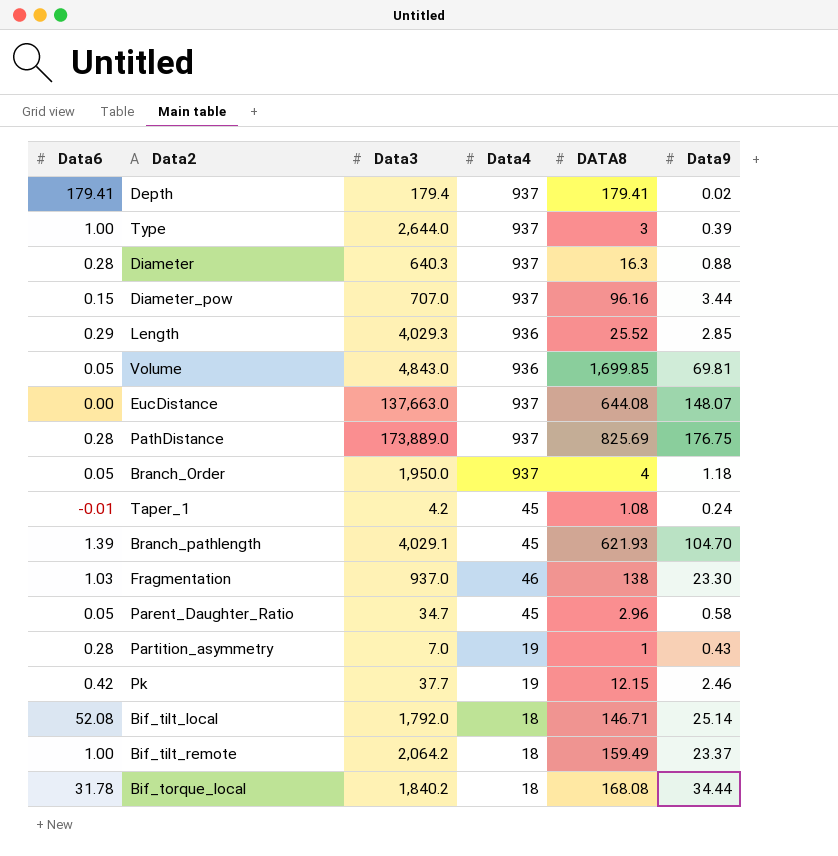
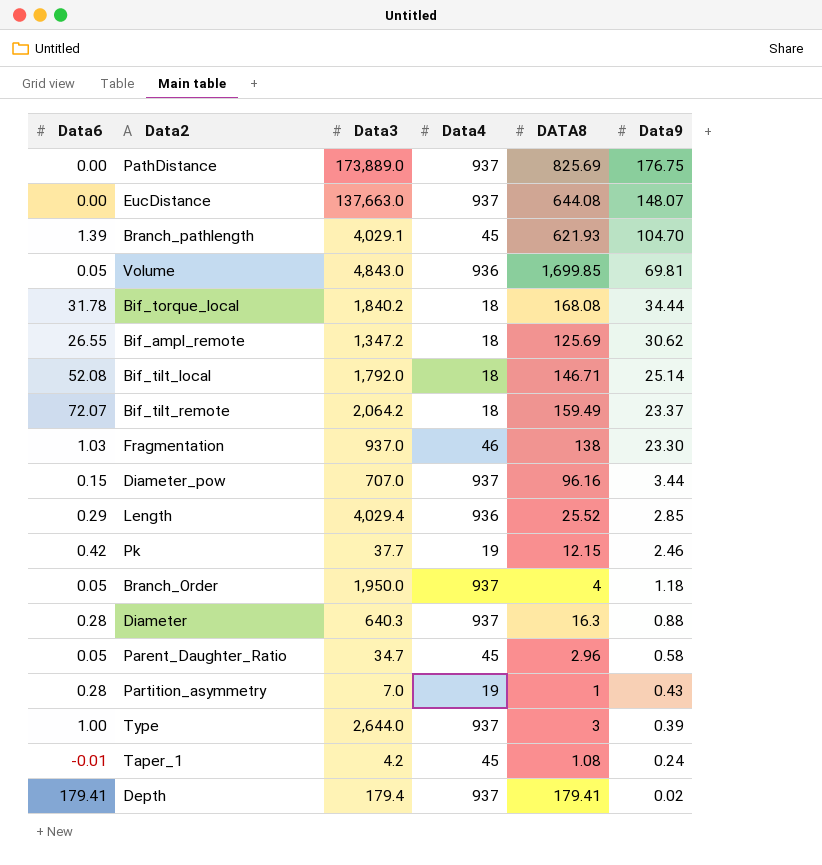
row order: none -> Data9 descending
PathDistance | Data6: 0.28 -> 0.00
row Bif_ampl_remote: none -> 26.55 | 1,347.2 | 18 | 125.69 | 30.62
Bif_tilt_remote | Data6: 1.00 -> 72.07
Length | Data3: 4,029.3 -> 4,029.4

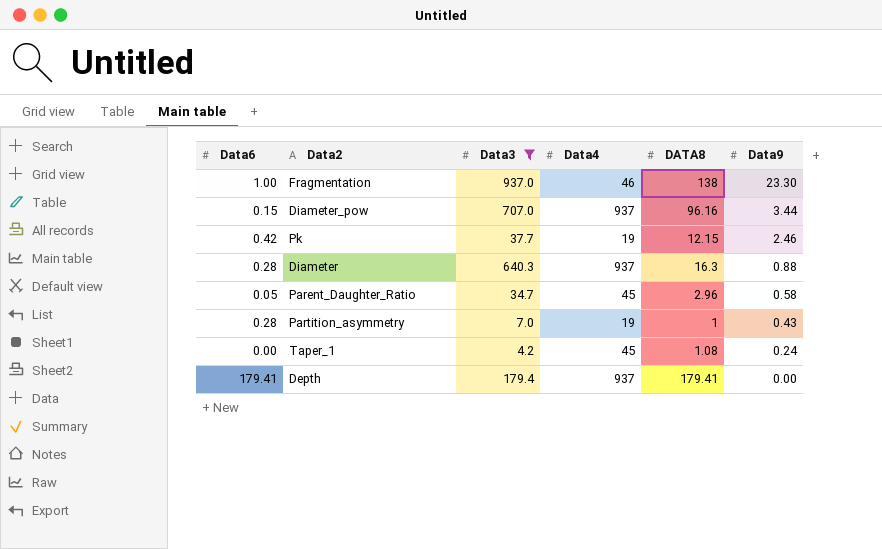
filter: none -> Data3 <= 937.0
Fragmentation | Data6: 1.03 -> 1.00
Taper_1 | Data6: -0.01 -> 0.00
Depth | Data9: 0.02 -> 0.00

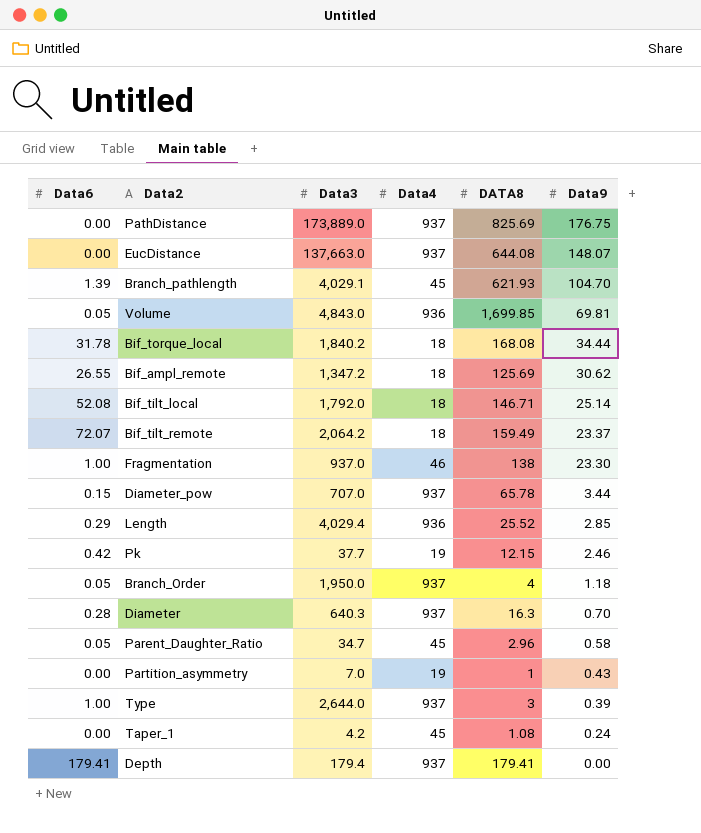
filter: Data3 <= 937.0 -> none
Diameter_pow | DATA8: 96.16 -> 65.78
Diameter | Data9: 0.88 -> 0.70
Partition_asymmetry | Data6: 0.28 -> 0.00

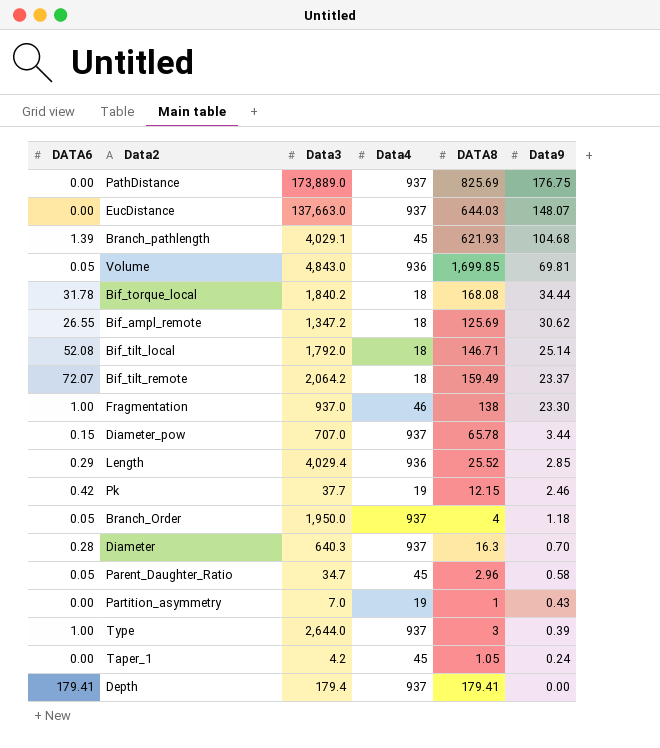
column name: Data6 -> DATA6
EucDistance | DATA8: 644.08 -> 644.03
Branch_pathlength | Data9: 104.70 -> 104.68
Taper_1 | DATA8: 1.08 -> 1.05

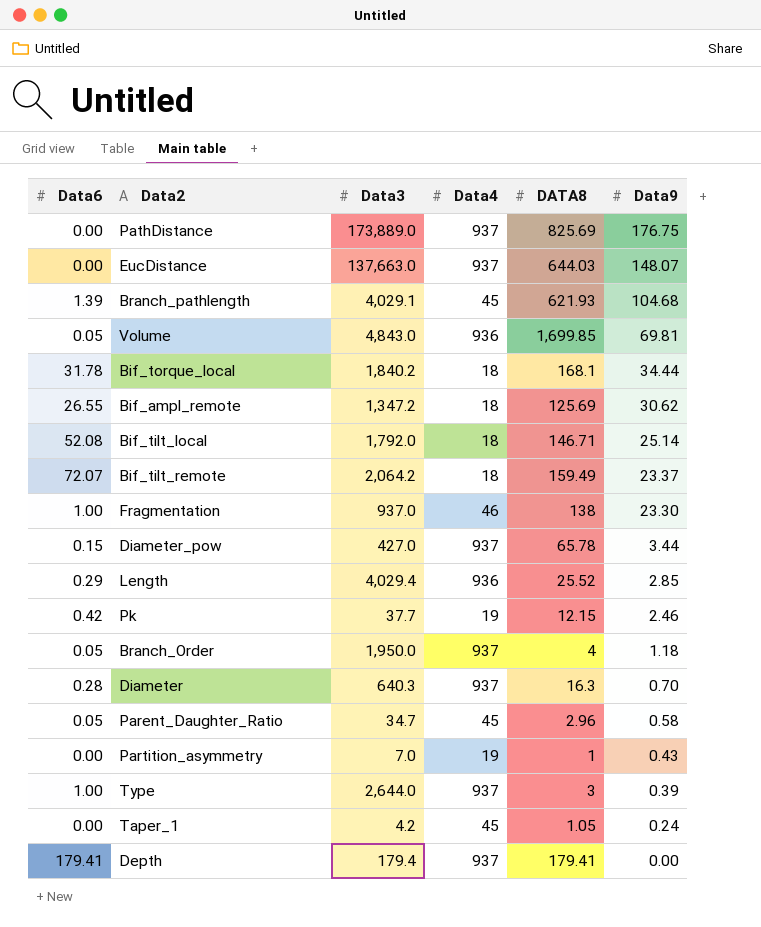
column name: DATA6 -> Data6
Bif_torque_local | DATA8: 168.08 -> 168.1
Diameter_pow | Data3: 707.0 -> 427.0

